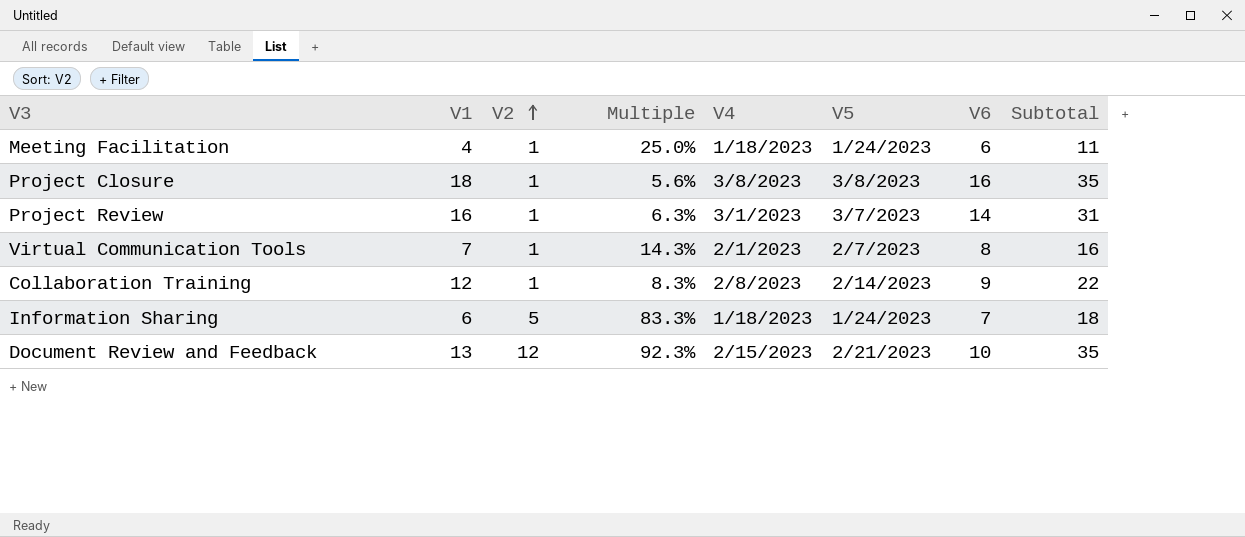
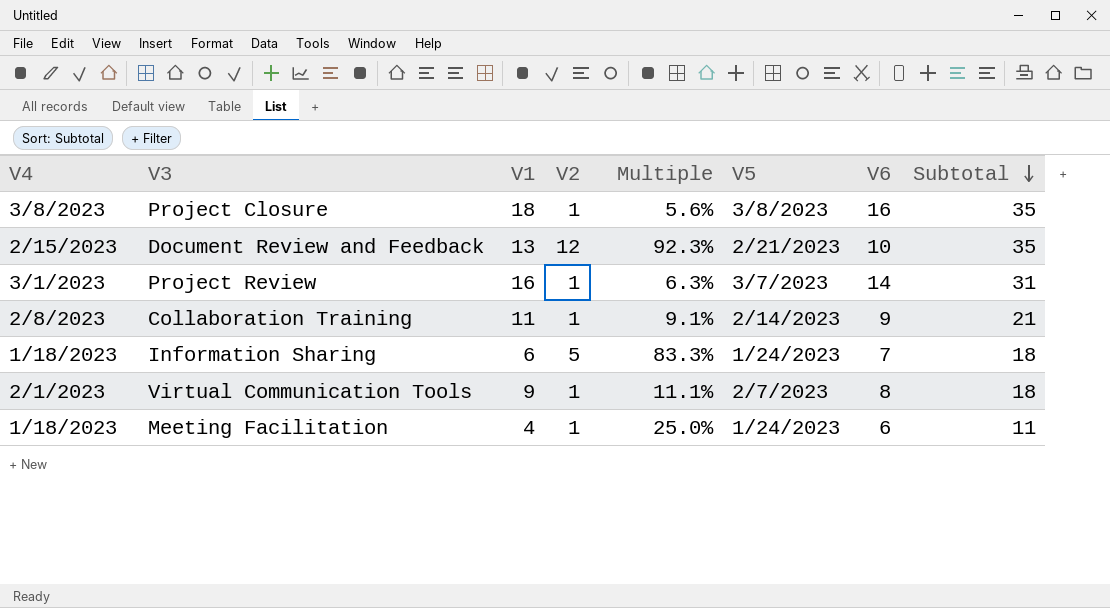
row order: V2 ascending -> Subtotal descending
column V4 | position: 5 -> 1
Collaboration Training | V1: 12 -> 11
Collaboration Training | Multiple: 8.3% -> 9.1%
Collaboration Training | Subtotal: 22 -> 21
Virtual Communication Tools | V1: 7 -> 9
Virtual Communication Tools | Multiple: 14.3% -> 11.1%
Virtual Communication Tools | Subtotal: 16 -> 18

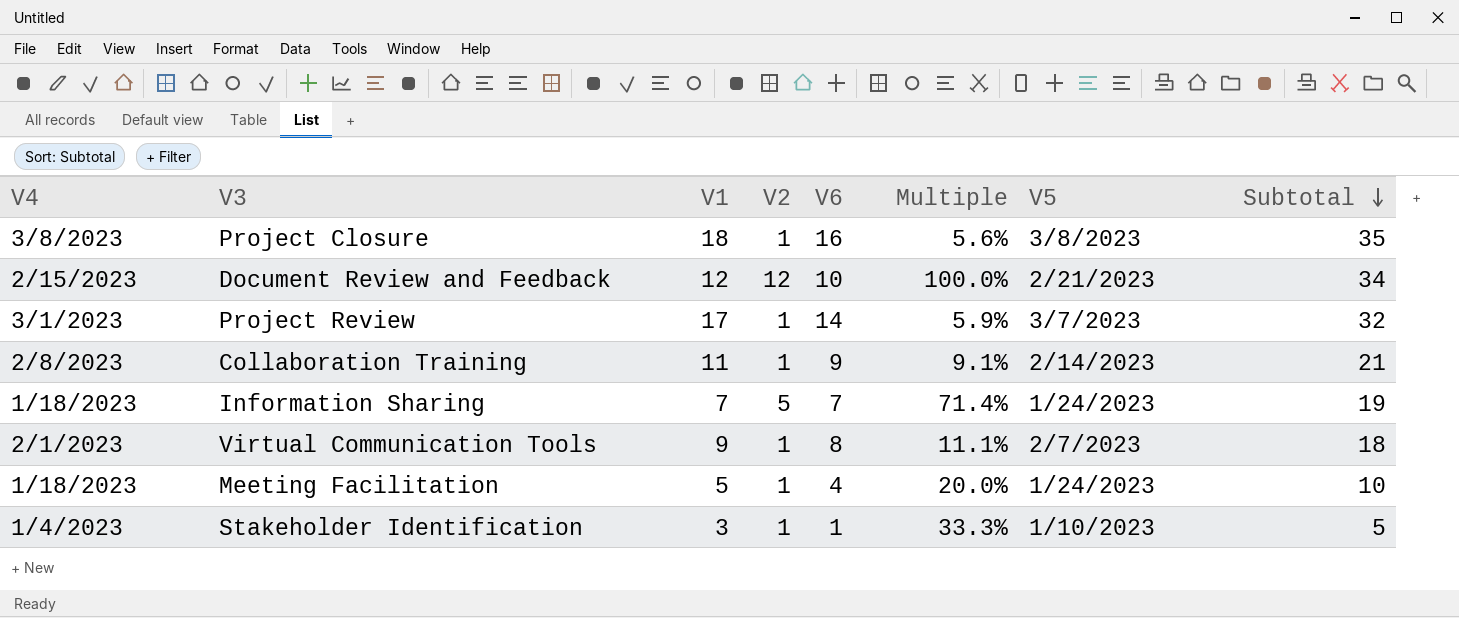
column V6 | position: 7 -> 5
Document Review and Feedback | V1: 13 -> 12
Document Review and Feedback | Multiple: 92.3% -> 100.0%
Document Review and Feedback | Subtotal: 35 -> 34
Project Review | V1: 16 -> 17
Project Review | Multiple: 6.3% -> 5.9%
Project Review | Subtotal: 31 -> 32
Information Sharing | V1: 6 -> 7
Information Sharing | Multiple: 83.3% -> 71.4%
Information Sharing | Subtotal: 18 -> 19
Meeting Facilitation | V1: 4 -> 5
Meeting Facilitation | V6: 6 -> 4
Meeting Facilitation | Multiple: 25.0% -> 20.0%
Meeting Facilitation | Subtotal: 11 -> 10
row Stakeholder Identification: none -> 1/4/2023 | 3 | 1 | 1 | 33.3% | 1/10/2023 | 5

